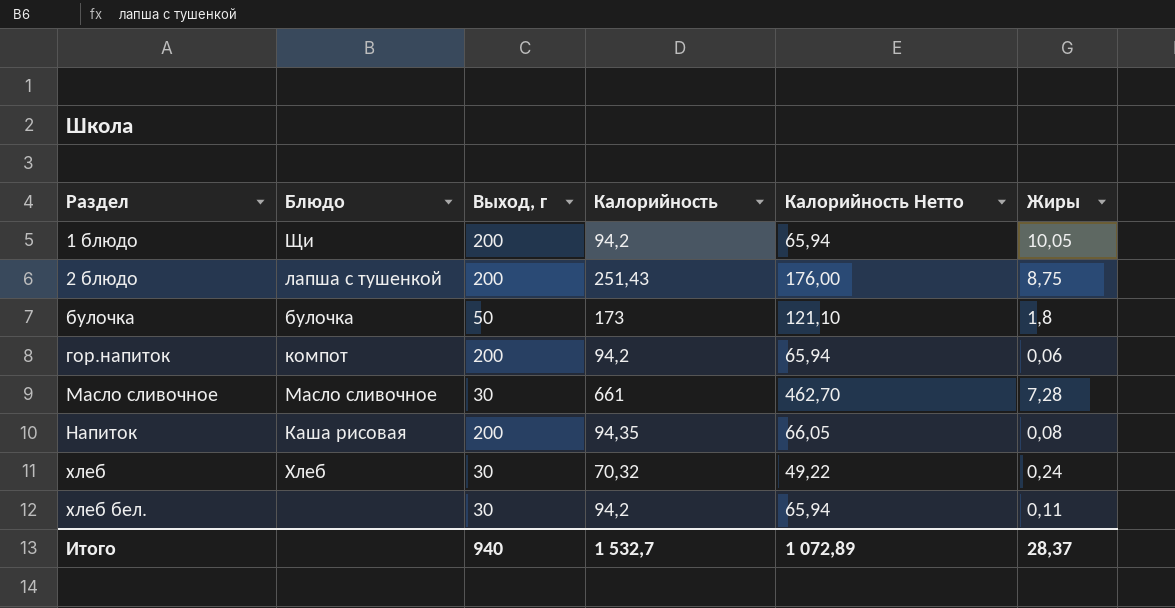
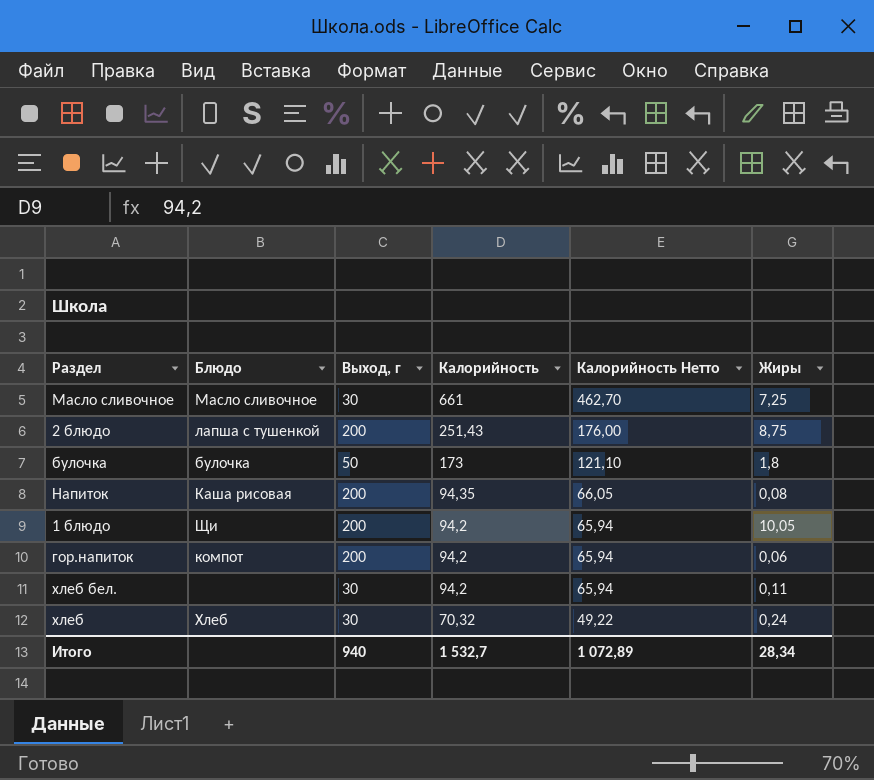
row order: Раздел ascending -> Калорийность descending
Масло сливочное | Жиры: 7,28 -> 7,25
Итого | Жиры: 28,37 -> 28,34

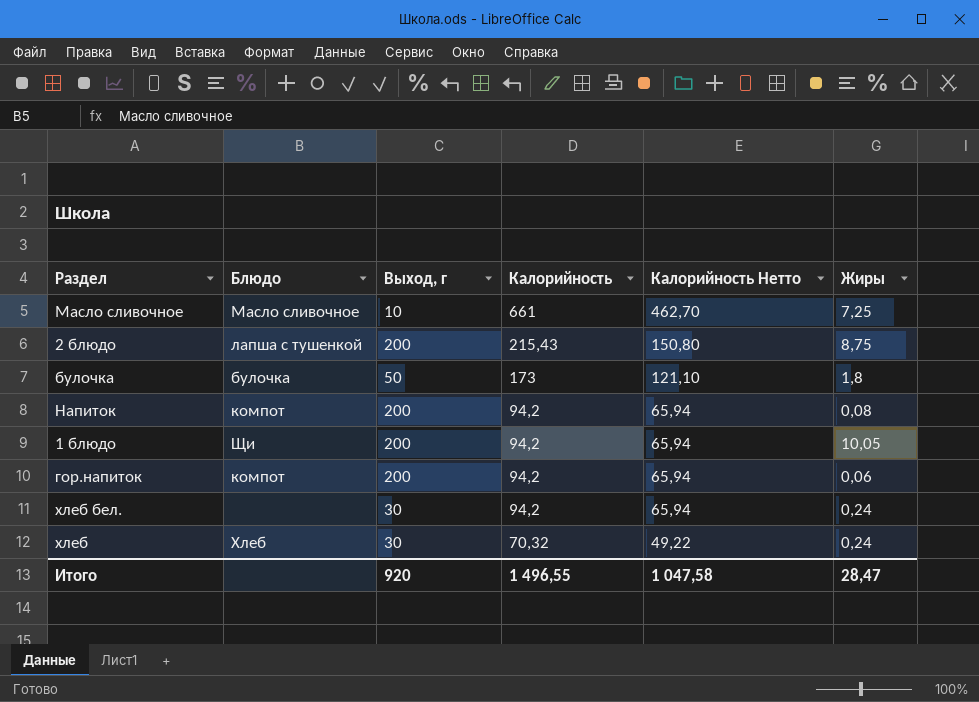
Масло сливочное | Выход, г: 30 -> 10
2 блюдо | Калорийность: 251,43 -> 215,43
2 блюдо | Калорийность Нетто: 176,00 -> 150,80
Напиток | Блюдо: Каша рисовая -> компот
Напиток | Калорийность: 94,35 -> 94,2
Напиток | Калорийность Нетто: 66,05 -> 65,94
хлеб бел. | Жиры: 0,11 -> 0,24
Итого | Выход, г: 940 -> 920
Итого | Калорийность: 1 532,7 -> 1 496,55
Итого | Калорийность Нетто: 1 072,89 -> 1 047,58
Итого | Жиры: 28,34 -> 28,47

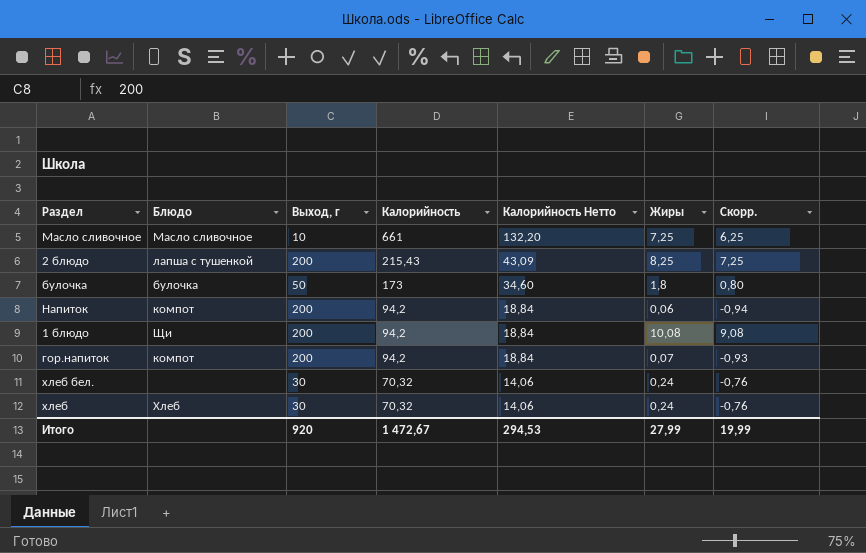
column Калорийность Нетто | formula: [Калорийность] * 0,7 -> [Калорийность] * 0,2
column Скорр. | formula: none -> [Жиры] - 1
2 блюдо | Жиры: 8,75 -> 8,25
Напиток | Жиры: 0,08 -> 0,06
1 блюдо | Жиры: 10,05 -> 10,08
гор.напиток | Жиры: 0,06 -> 0,07
хлеб бел. | Калорийность: 94,2 -> 70,32
Итого | Калорийность: 1 496,55 -> 1 472,67
Итого | Калорийность Нетто: 1 047,58 -> 294,53
Итого | Жиры: 28,47 -> 27,99

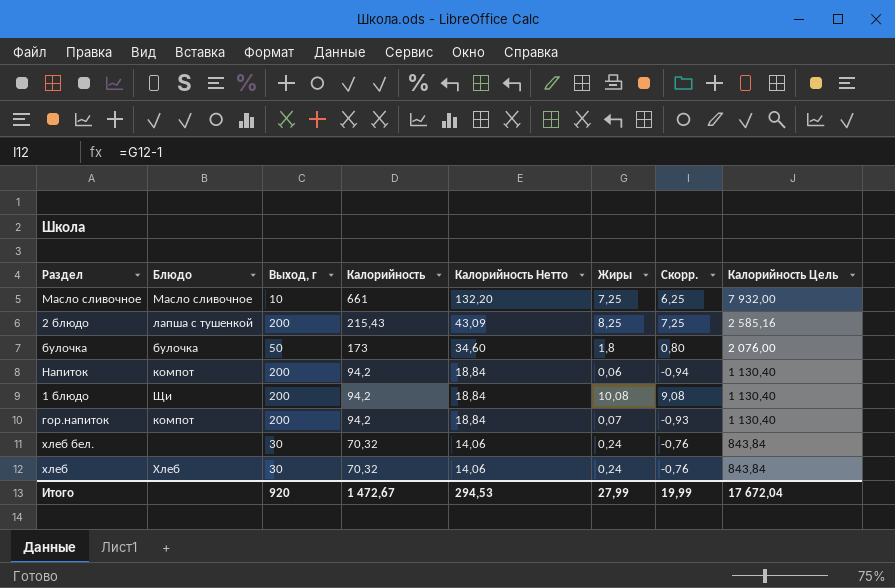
column Калорийность Цель | formula: none -> [Калорийность] * 12

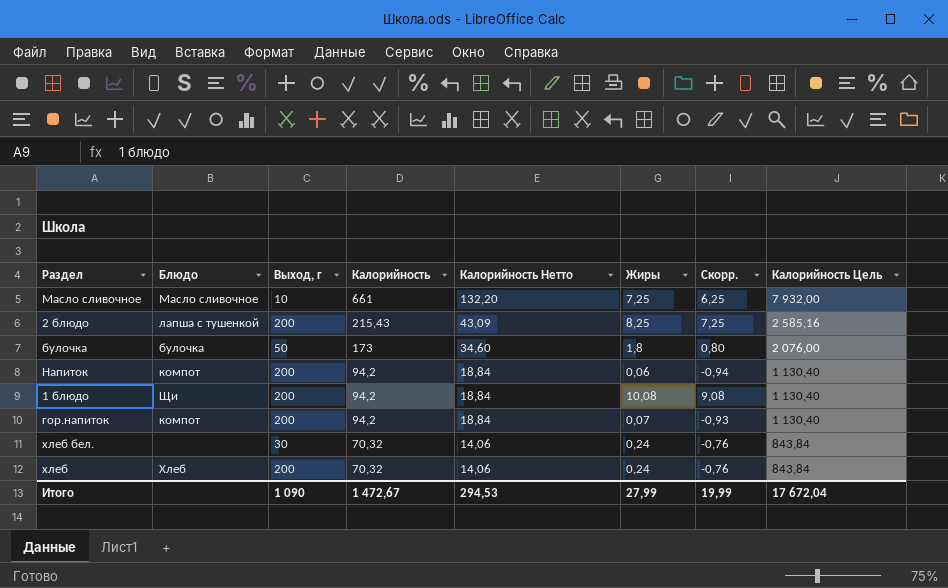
хлеб | Выход, г: 30 -> 200
Итого | Выход, г: 920 -> 1 090

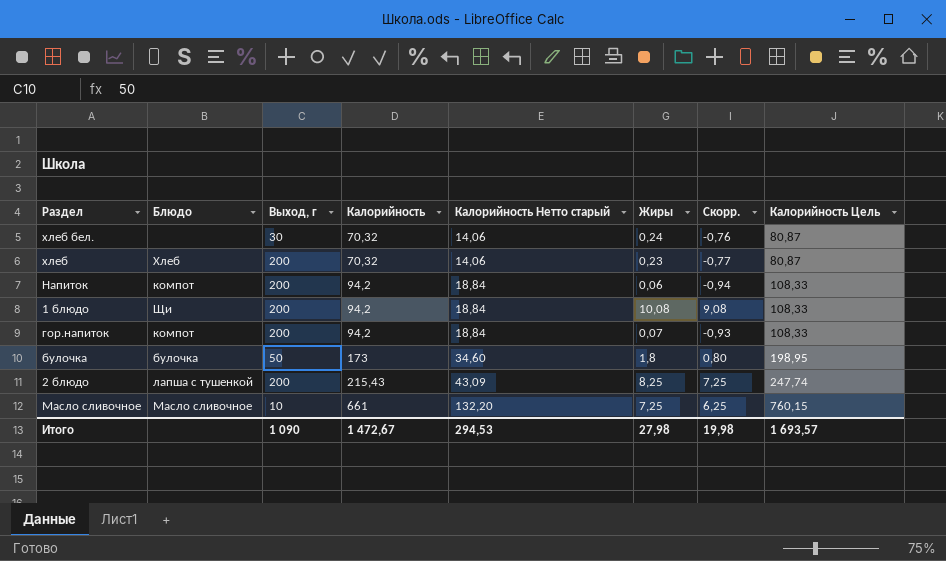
row order: Калорийность descending -> Калорийность ascending
column name: Калорийность Нетто -> Калорийность Нетто старый
column Калорийность Цель | formula: [Калорийность] * 12 -> [Калорийность] * 1,15
хлеб | Жиры: 0,24 -> 0,23
хлеб | Скорр.: -0,76 -> -0,77
Итого | Жиры: 27,99 -> 27,98
Итого | Скорр.: 19,99 -> 19,98
Итого | Калорийность Цель: 17 672,04 -> 1 693,57

